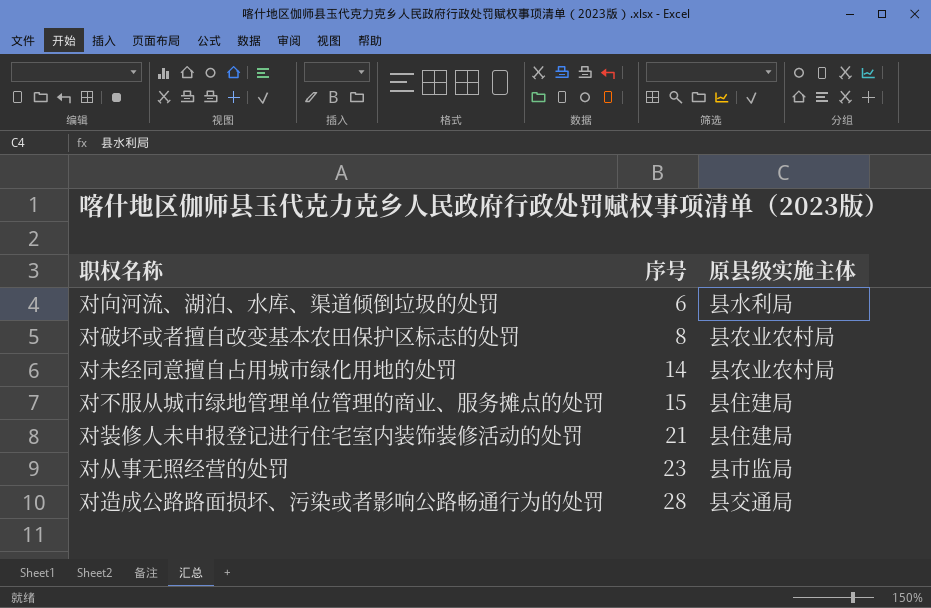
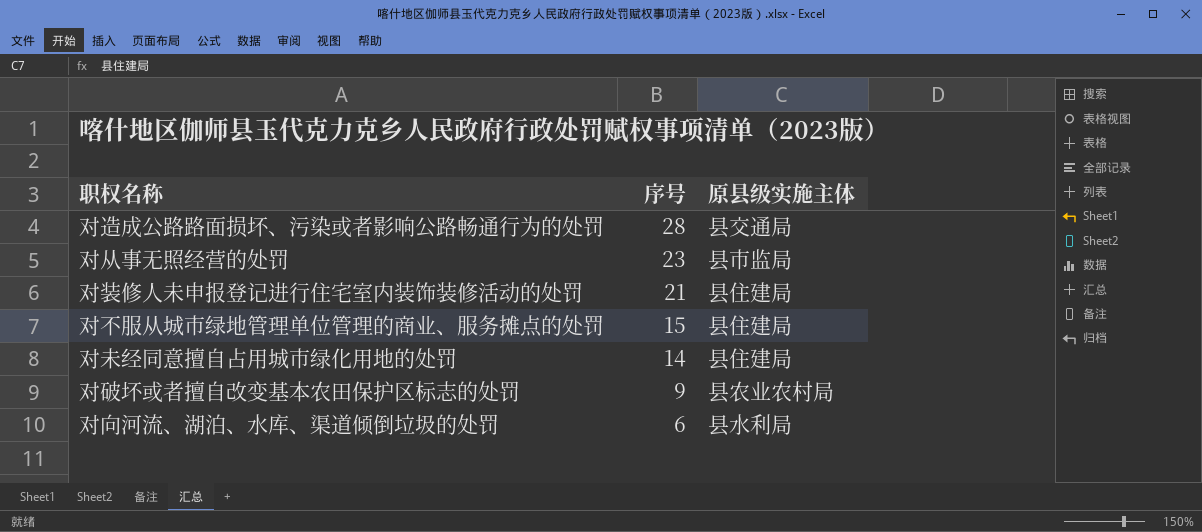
row order: 序号 ascending -> 序号 descending
对未经同意擅自占用城市绿化用地的处罚 | 原县级实施主体: 县农业农村局 -> 县住建局
对破坏或者擅自改变基本农田保护区标志的处罚 | 序号: 8 -> 9

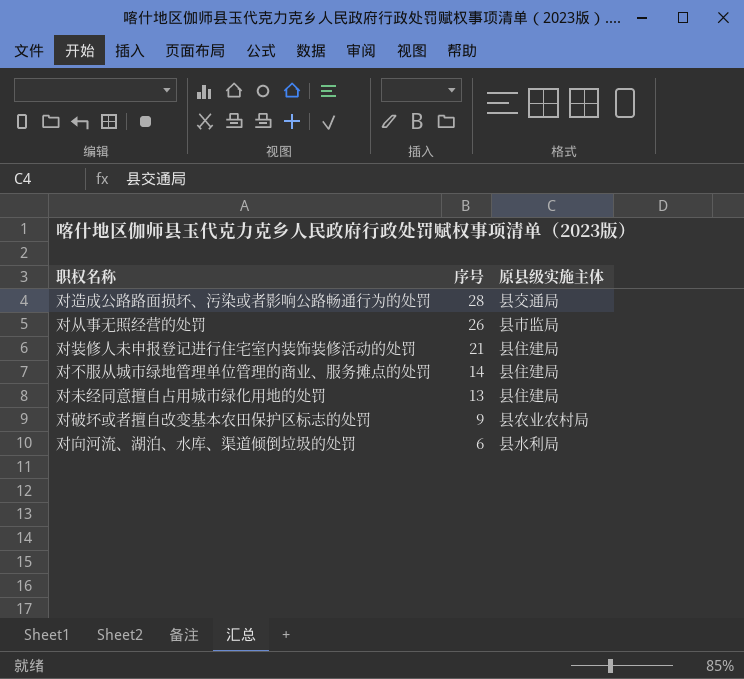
对从事无照经营的处罚 | 序号: 23 -> 26
对不服从城市绿地管理单位管理的商业、服务摊点的处罚 | 序号: 15 -> 14
对未经同意擅自占用城市绿化用地的处罚 | 序号: 14 -> 13

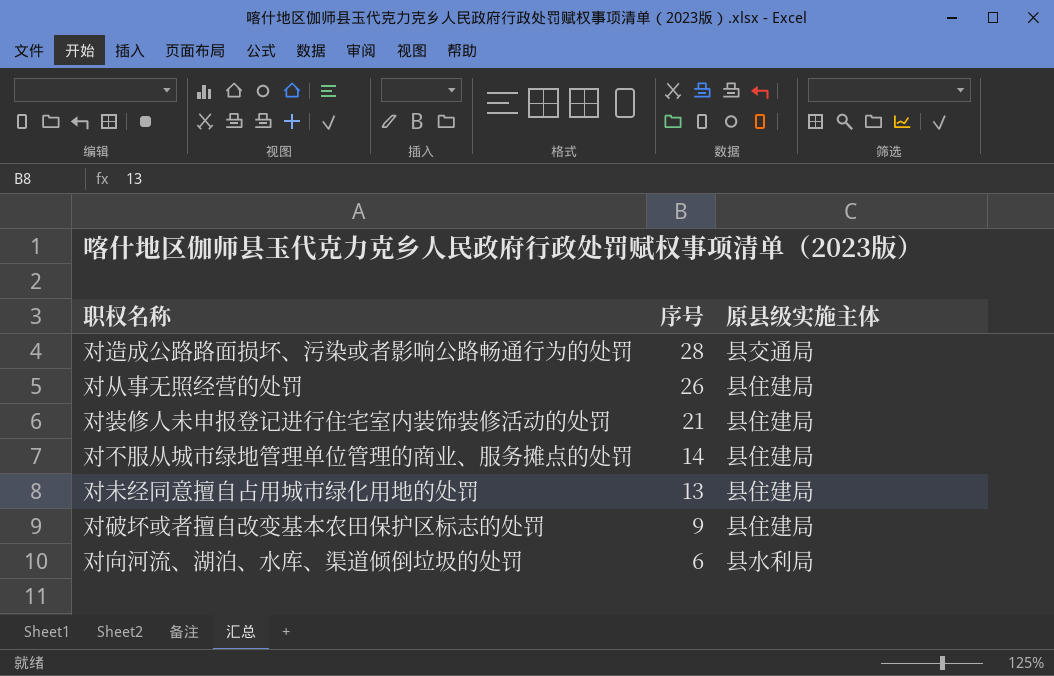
对从事无照经营的处罚 | 原县级实施主体: 县市监局 -> 县住建局
对破坏或者擅自改变基本农田保护区标志的处罚 | 原县级实施主体: 县农业农村局 -> 县住建局

